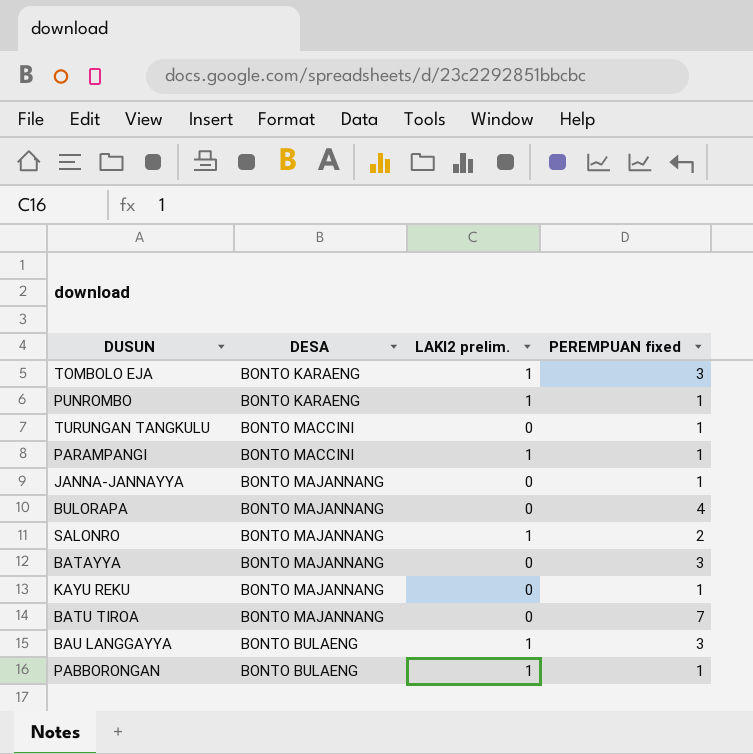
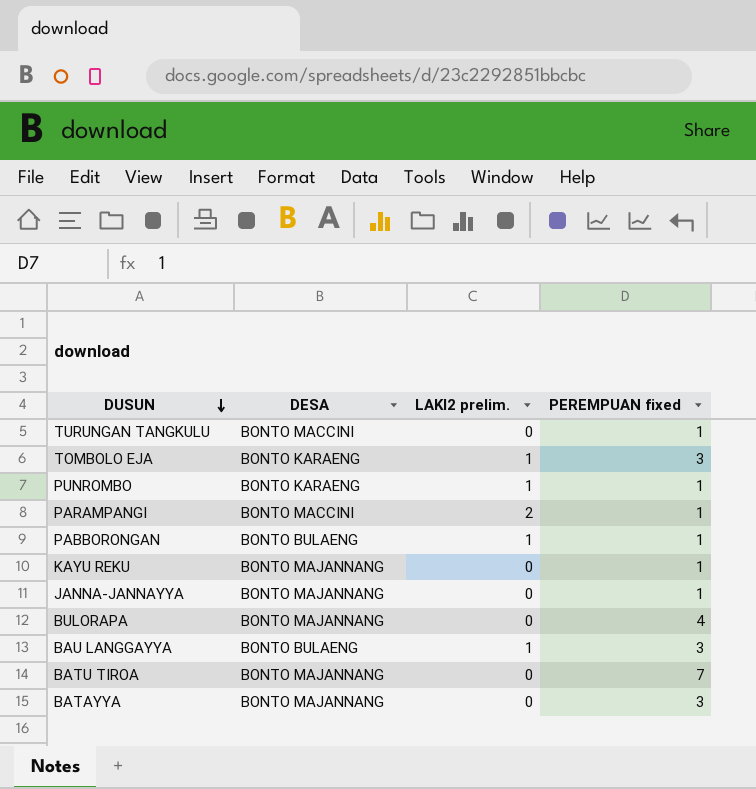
row order: none -> DUSUN descending
row SALONRO: BONTO MAJANNANG | 1 | 2 -> none
PARAMPANGI | LAKI2 prelim.: 1 -> 2

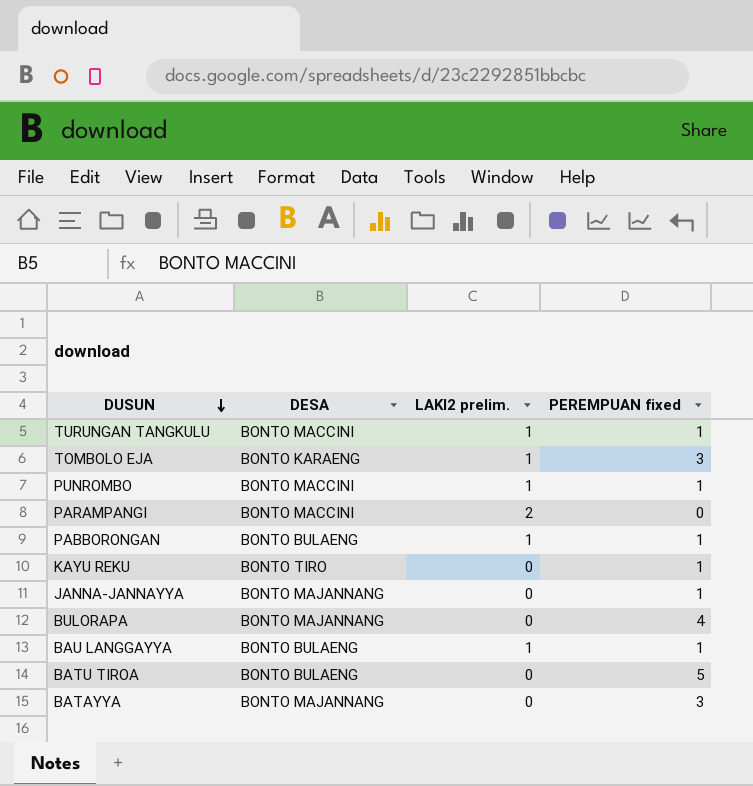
TURUNGAN TANGKULU | LAKI2 prelim.: 0 -> 1
PUNROMBO | DESA: BONTO KARAENG -> BONTO MACCINI
PARAMPANGI | PEREMPUAN fixed: 1 -> 0
KAYU REKU | DESA: BONTO MAJANNANG -> BONTO TIRO
BAU LANGGAYYA | PEREMPUAN fixed: 3 -> 1
BATU TIROA | DESA: BONTO MAJANNANG -> BONTO BULAENG
BATU TIROA | PEREMPUAN fixed: 7 -> 5

